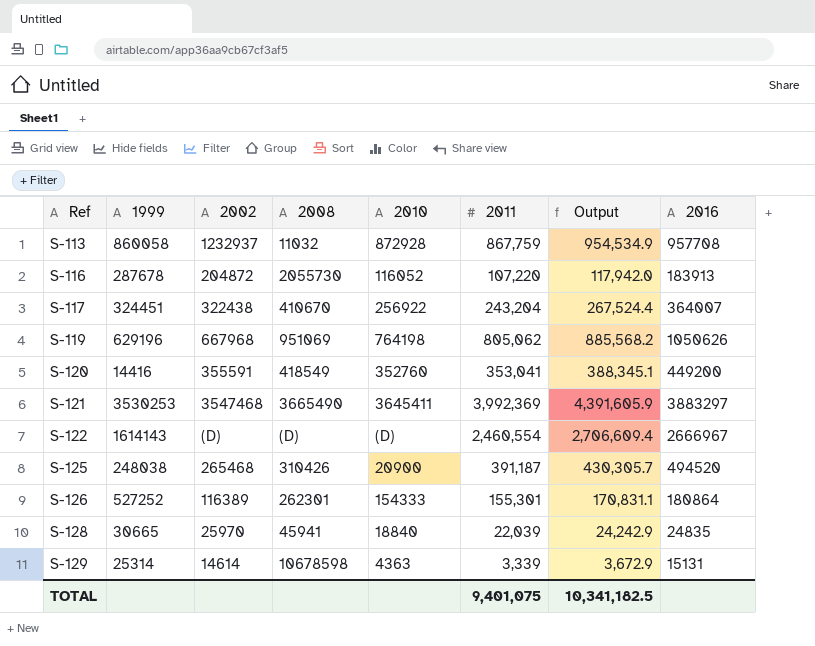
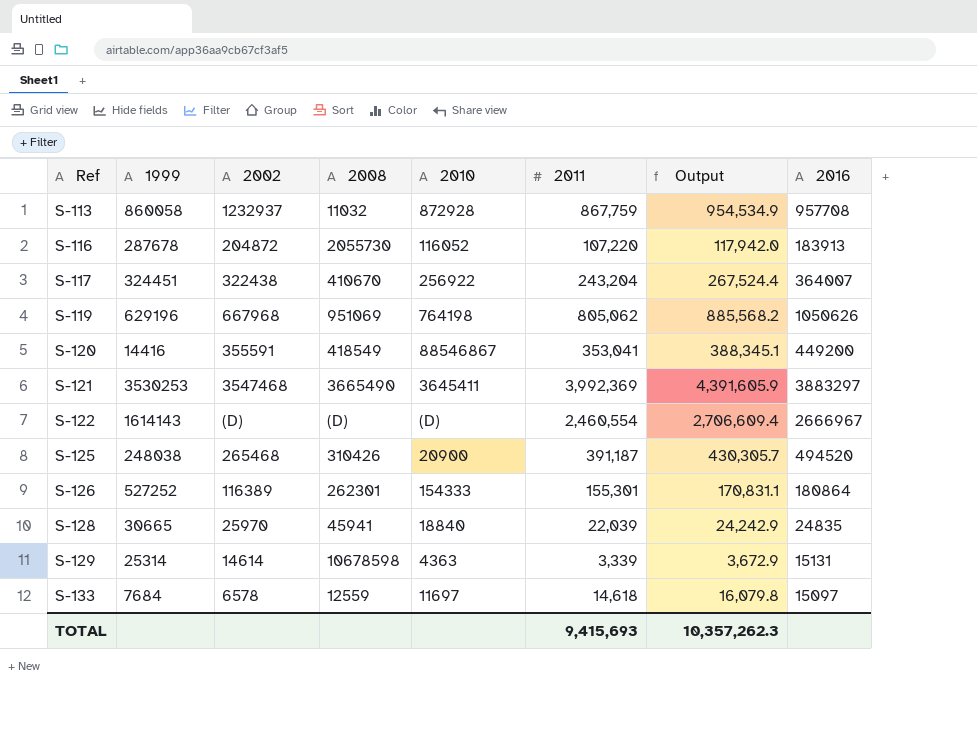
S-120 | 2010: 352760 -> 88546867
row S-133: none -> 7684 | 6578 | 12559 | 11697 | 14,618 | 16,079.8 | 15097
TOTAL | 2011: 9,401,075 -> 9,415,693
TOTAL | Output: 10,341,182.5 -> 10,357,262.3

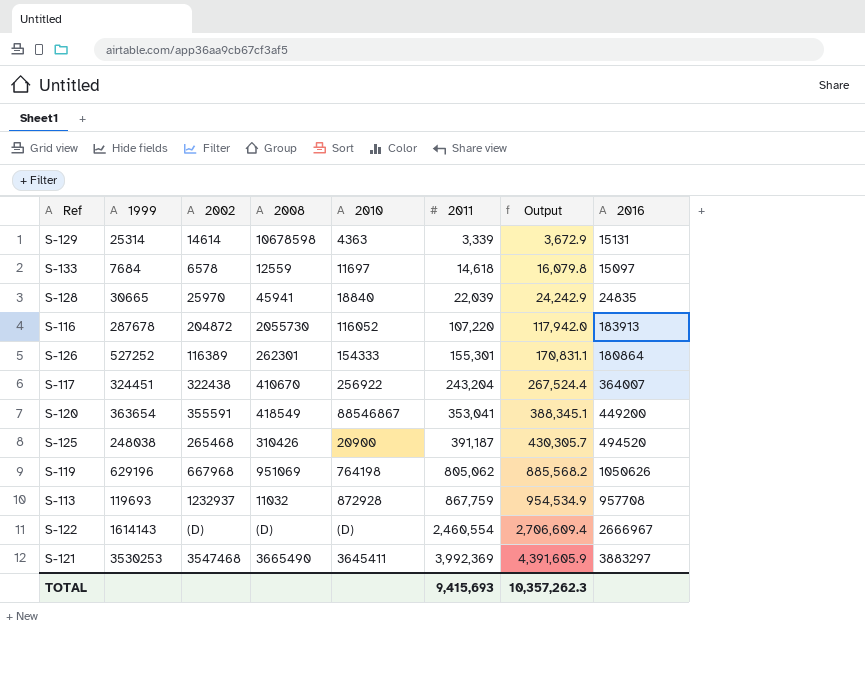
row order: Ref ascending -> 2011 ascending
S-120 | 1999: 14416 -> 363654
S-113 | 1999: 860058 -> 119693

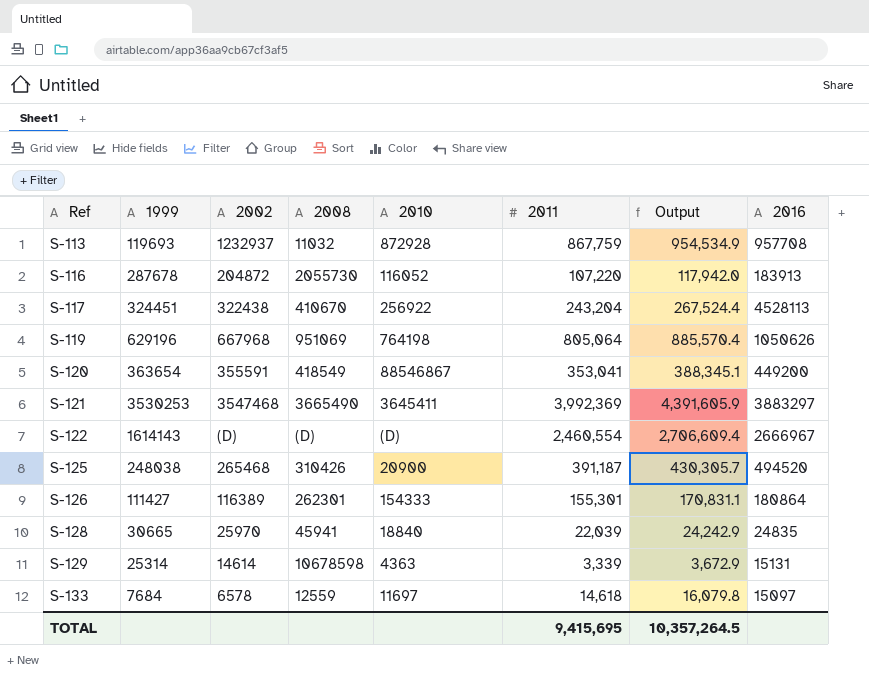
row order: 2011 ascending -> Ref ascending
S-117 | 2016: 364007 -> 4528113
S-119 | 2011: 805,062 -> 805,064
S-119 | Output: 885,568.2 -> 885,570.4
S-126 | 1999: 527252 -> 111427
TOTAL | 2011: 9,415,693 -> 9,415,695
TOTAL | Output: 10,357,262.3 -> 10,357,264.5

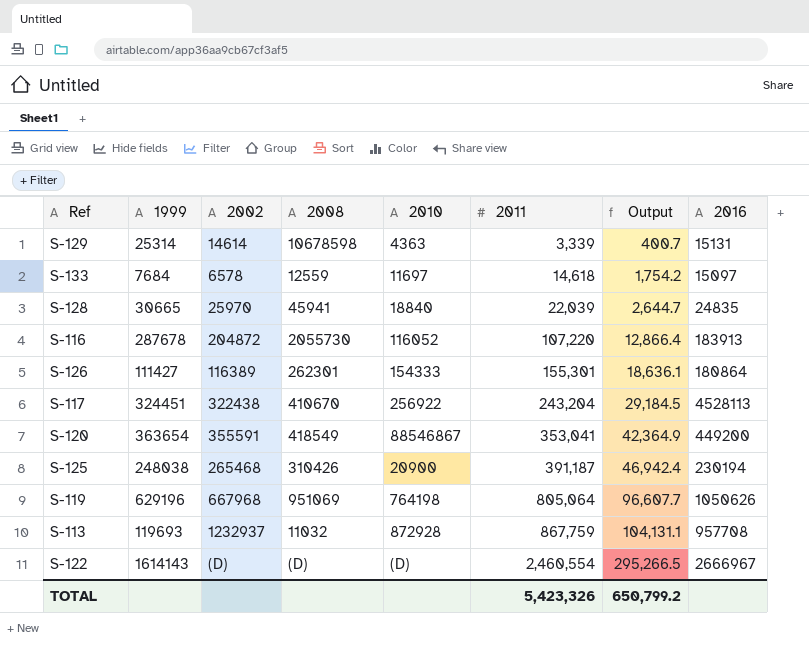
row order: Ref ascending -> 2011 ascending
column Output | formula: [2011] * 1.1 -> [2011] * 0.12
row S-121: 3530253 | 3547468 | 3665490 | 3645411 | 3,992,369 | 4,391,605.9 | 3883297 -> none
S-125 | 2016: 494520 -> 230194
TOTAL | 2011: 9,415,695 -> 5,423,326
TOTAL | Output: 10,357,264.5 -> 650,799.2

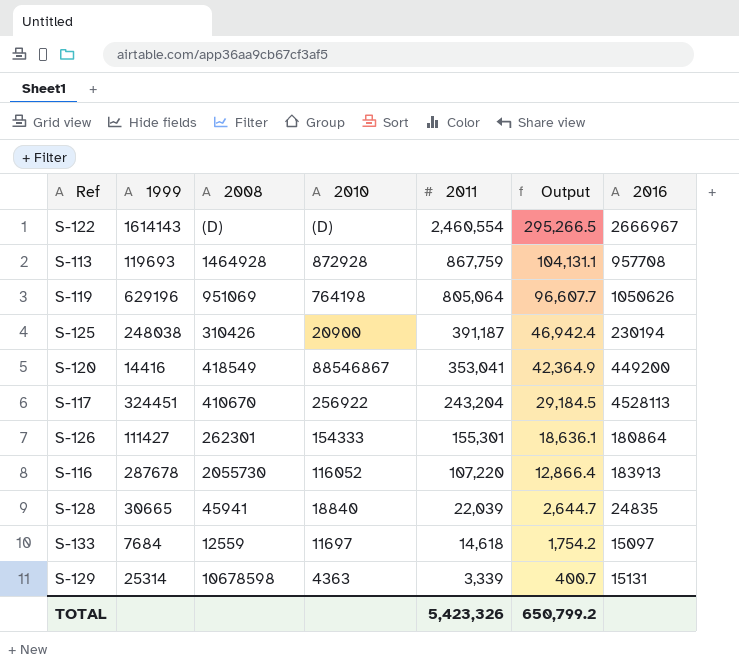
row order: 2011 ascending -> 2011 descending
column 2002 | position: 3 -> none
S-113 | 2008: 11032 -> 1464928
S-120 | 1999: 363654 -> 14416

